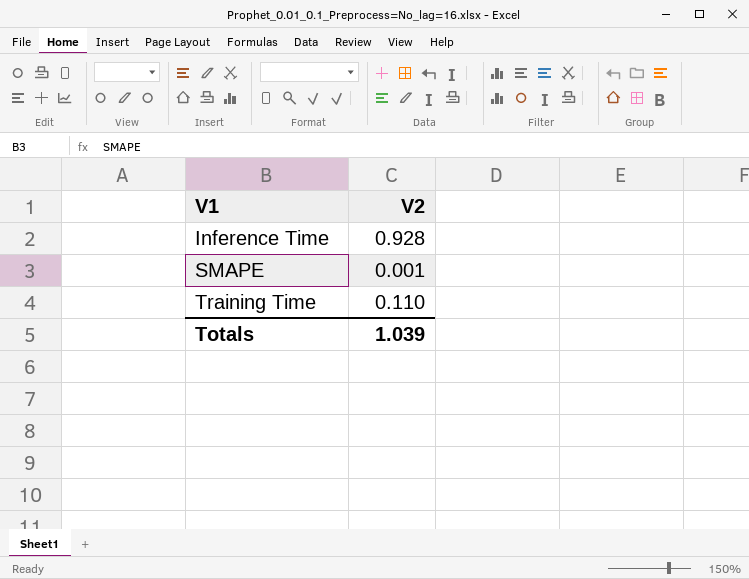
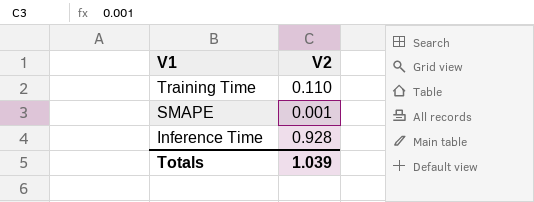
row order: V1 ascending -> V1 descending

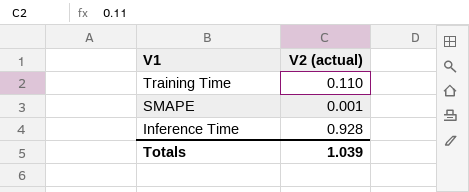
column name: V2 -> V2 (actual)

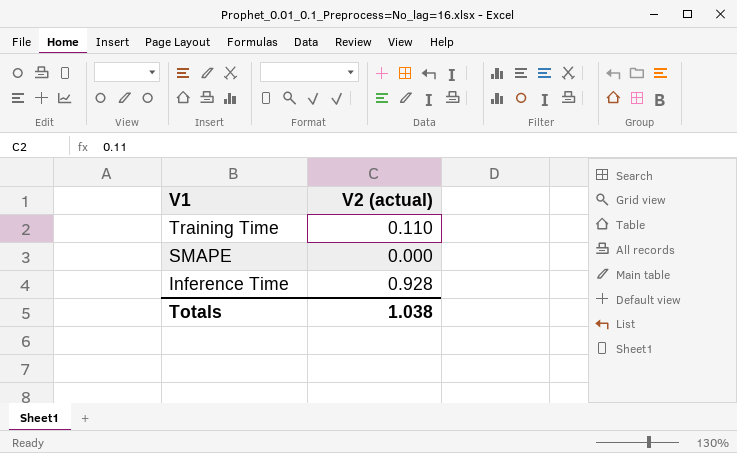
SMAPE | V2 (actual): 0.001 -> 0.000
Totals | V2 (actual): 1.039 -> 1.038

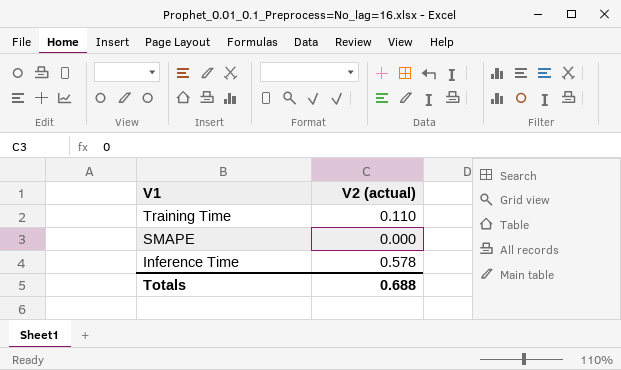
Inference Time | V2 (actual): 0.928 -> 0.578
Totals | V2 (actual): 1.038 -> 0.688

